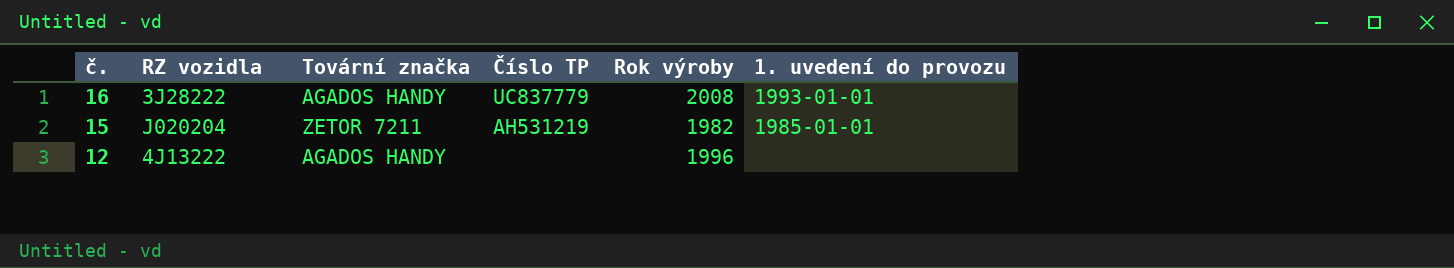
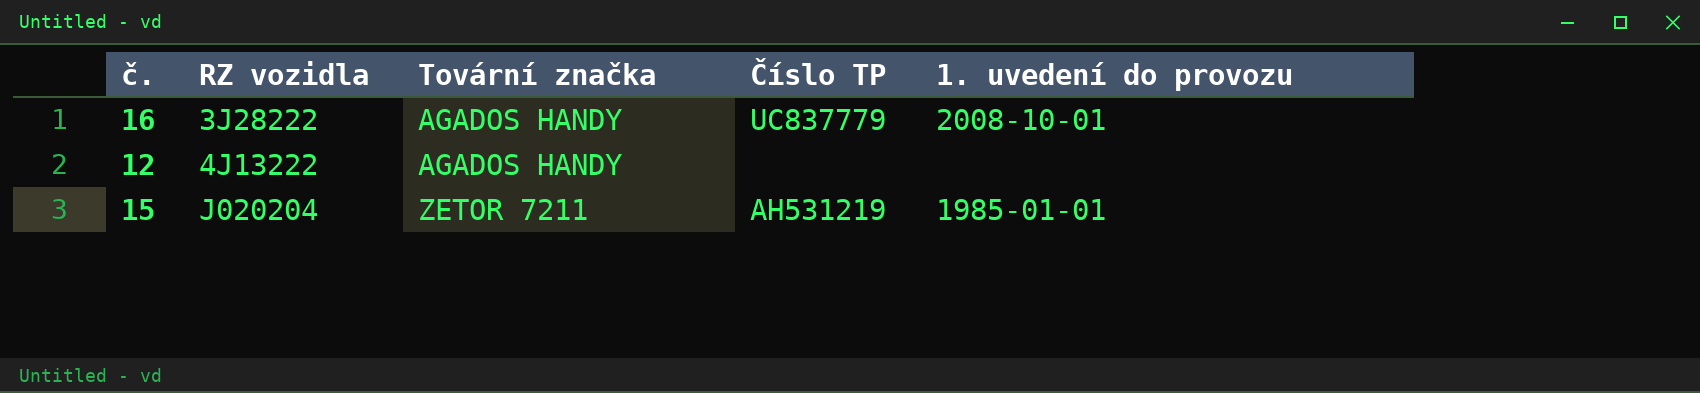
row order: č. descending -> RZ vozidla ascending
column Rok výroby | position: 5 -> none
16 | 1. uvedení do provozu: 1993-01-01 -> 2008-10-01

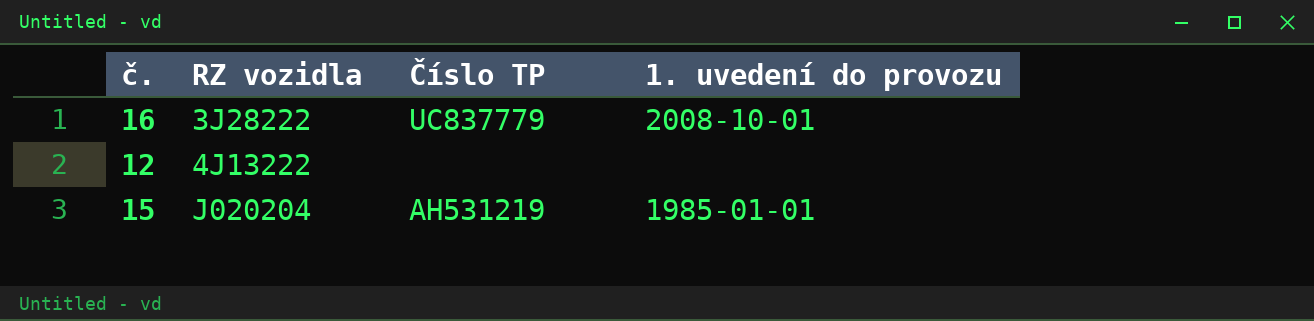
column Tovární značka | position: 3 -> none

